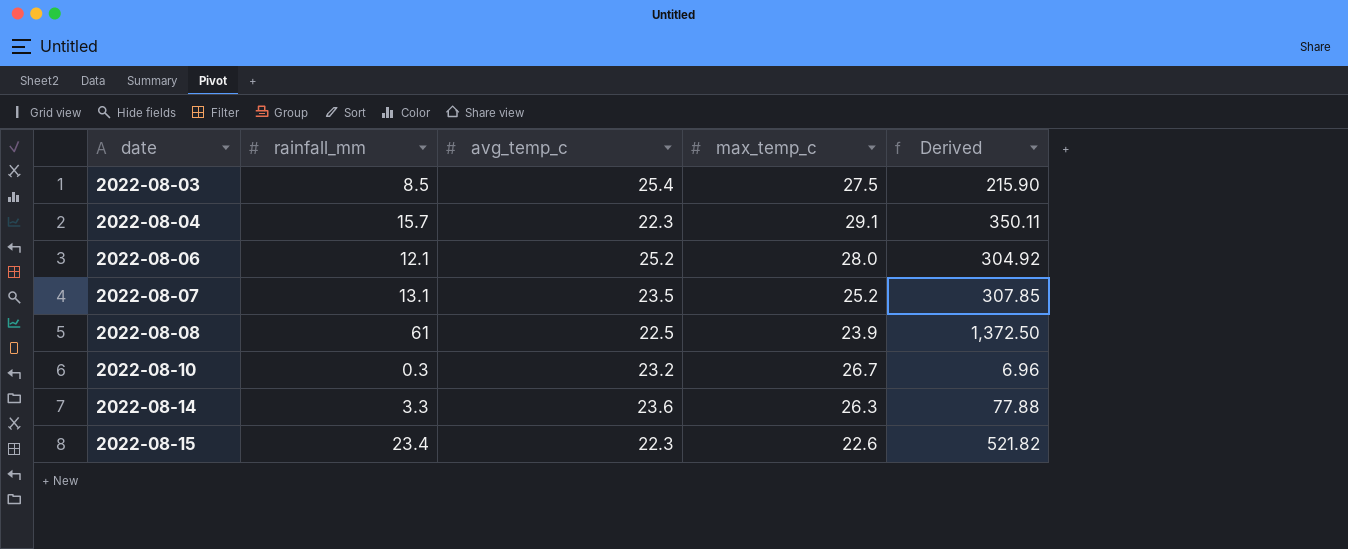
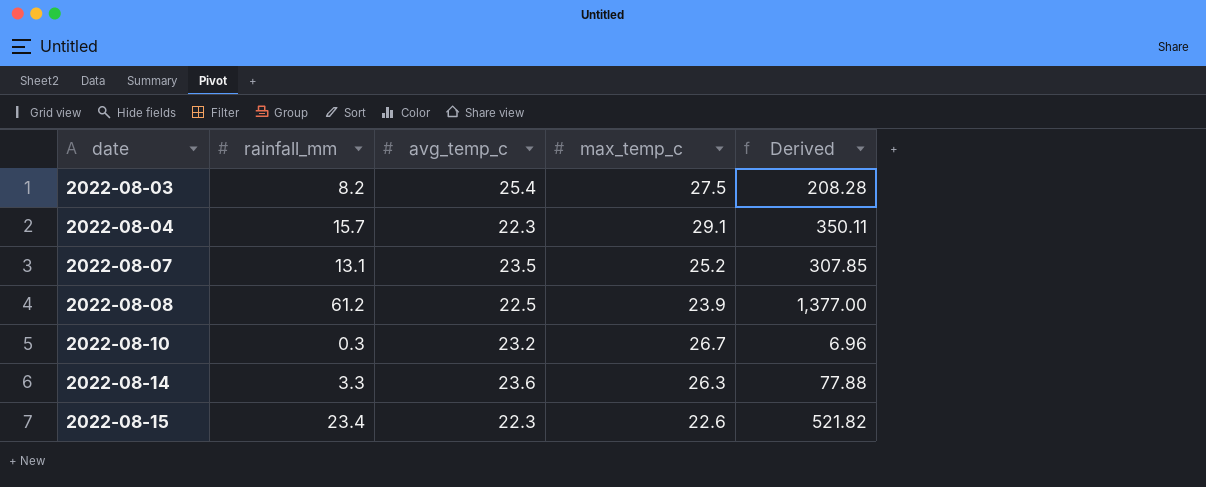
row 2022-08-06: 12.1 | 25.2 | 28.0 | 304.92 -> none
2022-08-03 | rainfall_mm: 8.5 -> 8.2
2022-08-03 | Derived: 215.90 -> 208.28
2022-08-08 | rainfall_mm: 61 -> 61.2
2022-08-08 | Derived: 1,372.50 -> 1,377.00

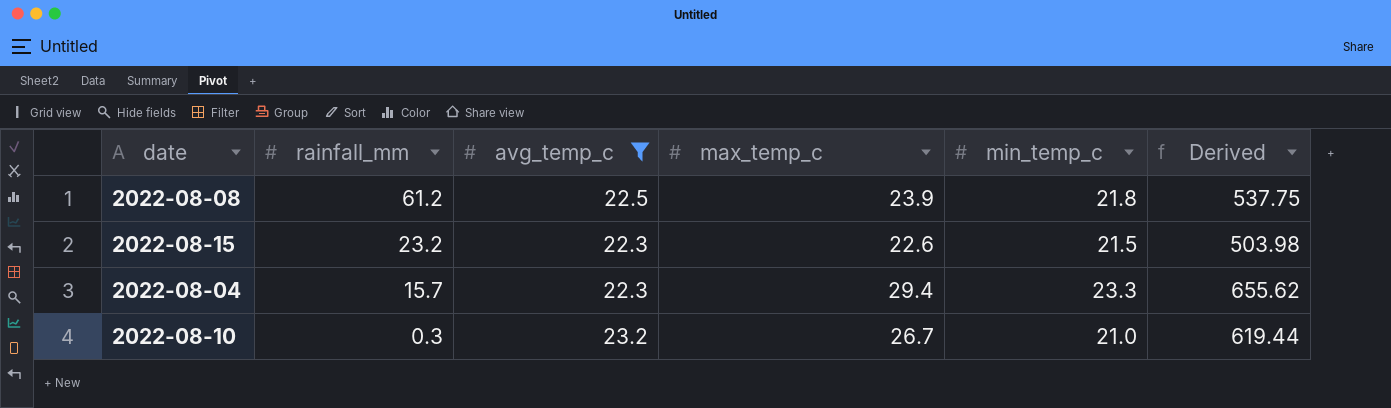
filter: none -> avg_temp_c <= 23.2
row order: date ascending -> rainfall_mm descending
column min_temp_c | position: none -> 5
column Derived | formula: [rainfall_mm] * [avg_temp_c] -> [avg_temp_c] * [max_temp_c]
2022-08-15 | rainfall_mm: 23.4 -> 23.2
2022-08-04 | max_temp_c: 29.1 -> 29.4

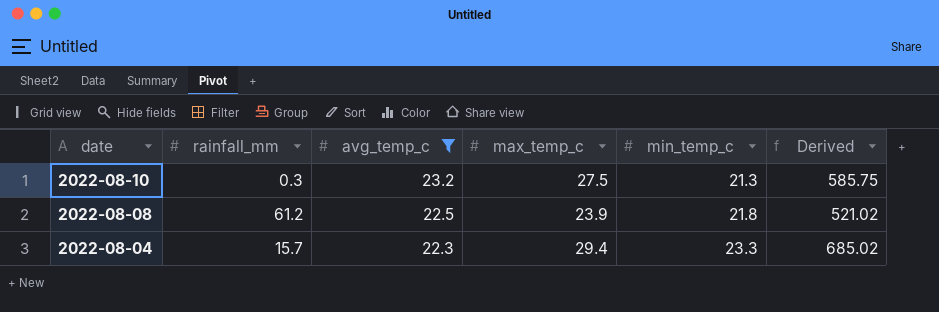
row order: rainfall_mm descending -> date descending
column Derived | formula: [avg_temp_c] * [max_temp_c] -> [max_temp_c] * [min_temp_c]
row 2022-08-15: 23.2 | 22.3 | 22.6 | 21.5 | 503.98 -> none
2022-08-10 | max_temp_c: 26.7 -> 27.5
2022-08-10 | min_temp_c: 21.0 -> 21.3

